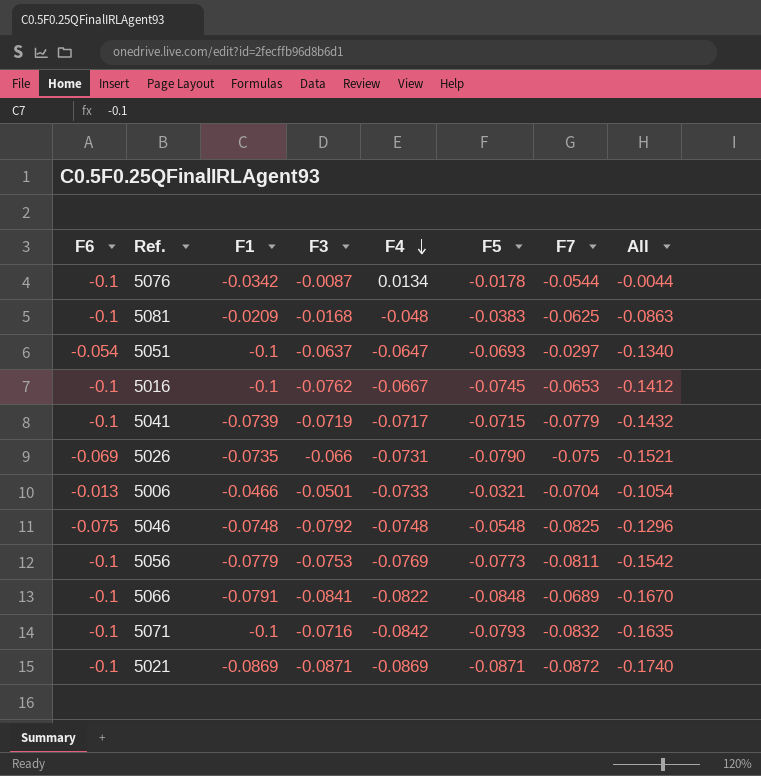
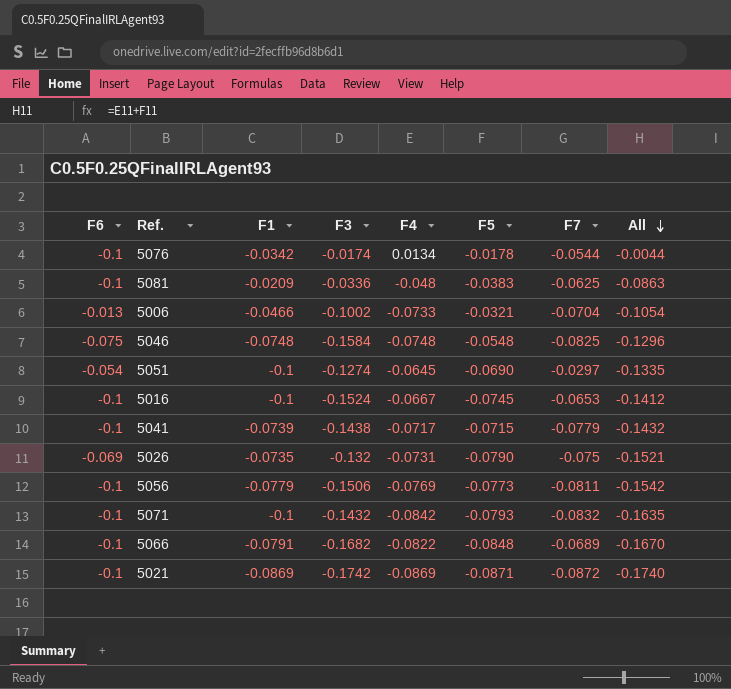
row order: F4 descending -> All descending
5076 | F3: -0.0087 -> -0.0174
5081 | F3: -0.0168 -> -0.0336
5006 | F3: -0.0501 -> -0.1002
5046 | F3: -0.0792 -> -0.1584
5051 | F3: -0.0637 -> -0.1274
5051 | F4: -0.0647 -> -0.0645
5051 | F5: -0.0693 -> -0.0690
5051 | All: -0.1340 -> -0.1335
5016 | F3: -0.0762 -> -0.1524
5041 | F3: -0.0719 -> -0.1438
5026 | F3: -0.066 -> -0.132
5056 | F3: -0.0753 -> -0.1506
5071 | F3: -0.0716 -> -0.1432
5066 | F3: -0.0841 -> -0.1682
5021 | F3: -0.0871 -> -0.1742

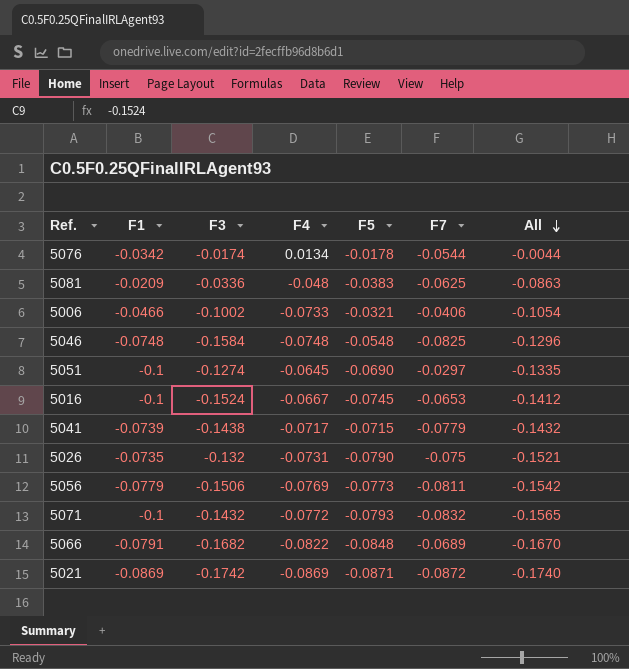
column F6 | position: 1 -> none
5006 | F7: -0.0704 -> -0.0406
5071 | F4: -0.0842 -> -0.0772
5071 | All: -0.1635 -> -0.1565

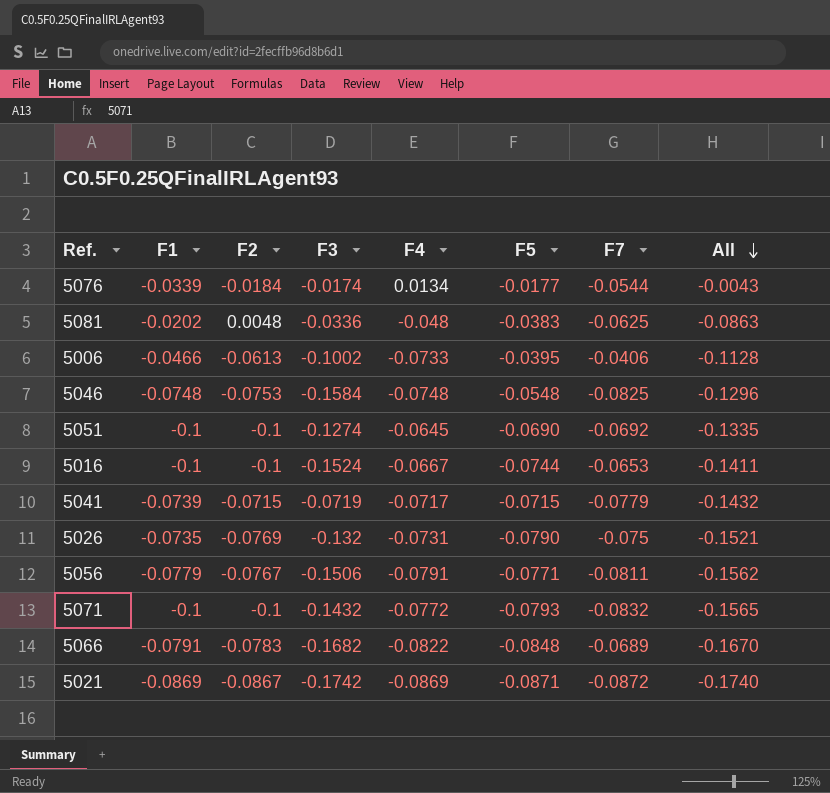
column F2 | position: none -> 3
5076 | F1: -0.0342 -> -0.0339
5076 | F5: -0.0178 -> -0.0177
5076 | All: -0.0044 -> -0.0043
5081 | F1: -0.0209 -> -0.0202
5006 | F5: -0.0321 -> -0.0395
5006 | All: -0.1054 -> -0.1128
5051 | F7: -0.0297 -> -0.0692
5016 | F5: -0.0745 -> -0.0744
5016 | All: -0.1412 -> -0.1411
5041 | F3: -0.1438 -> -0.0719
5056 | F4: -0.0769 -> -0.0791
5056 | F5: -0.0773 -> -0.0771
5056 | All: -0.1542 -> -0.1562

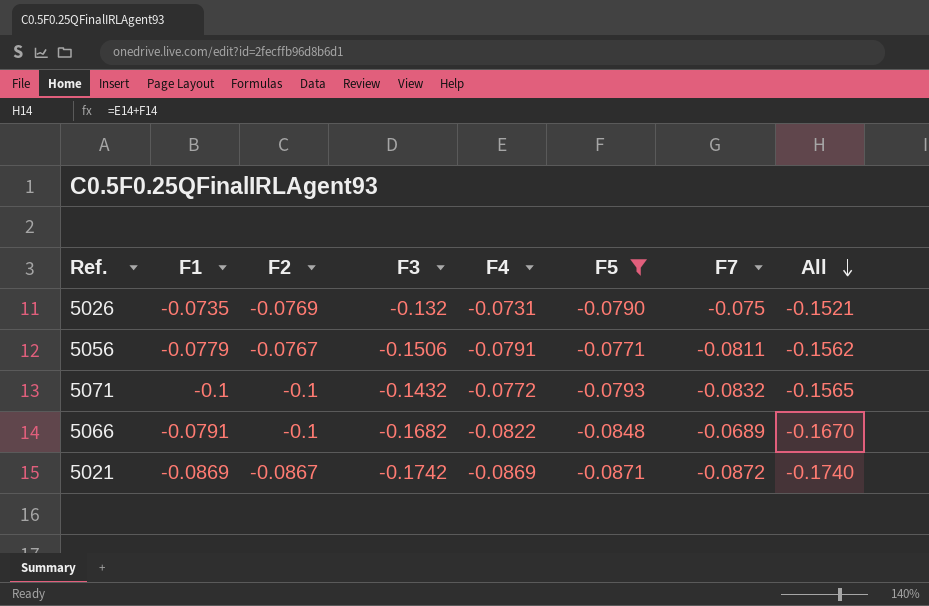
filter: none -> F5 <= -0.0771
5066 | F2: -0.0783 -> -0.1

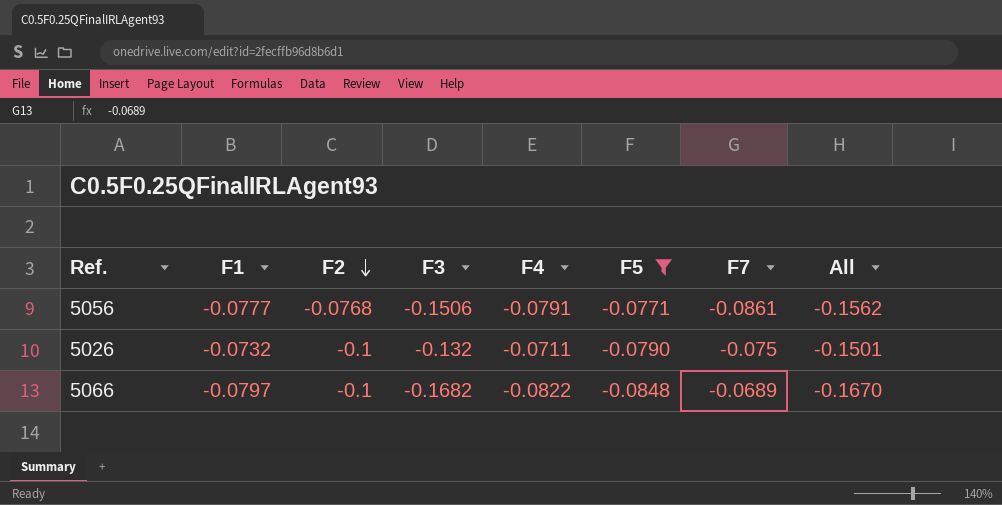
row order: All descending -> F2 descending
row 5071: -0.1 | -0.1 | -0.1432 | -0.0772 | -0.0793 | -0.0832 | -0.1565 -> none
row 5021: -0.0869 | -0.0867 | -0.1742 | -0.0869 | -0.0871 | -0.0872 | -0.1740 -> none
5056 | F1: -0.0779 -> -0.0777
5056 | F2: -0.0767 -> -0.0768
5056 | F7: -0.0811 -> -0.0861
5026 | F1: -0.0735 -> -0.0732
5026 | F2: -0.0769 -> -0.1
5026 | F4: -0.0731 -> -0.0711
5026 | All: -0.1521 -> -0.1501
5066 | F1: -0.0791 -> -0.0797

